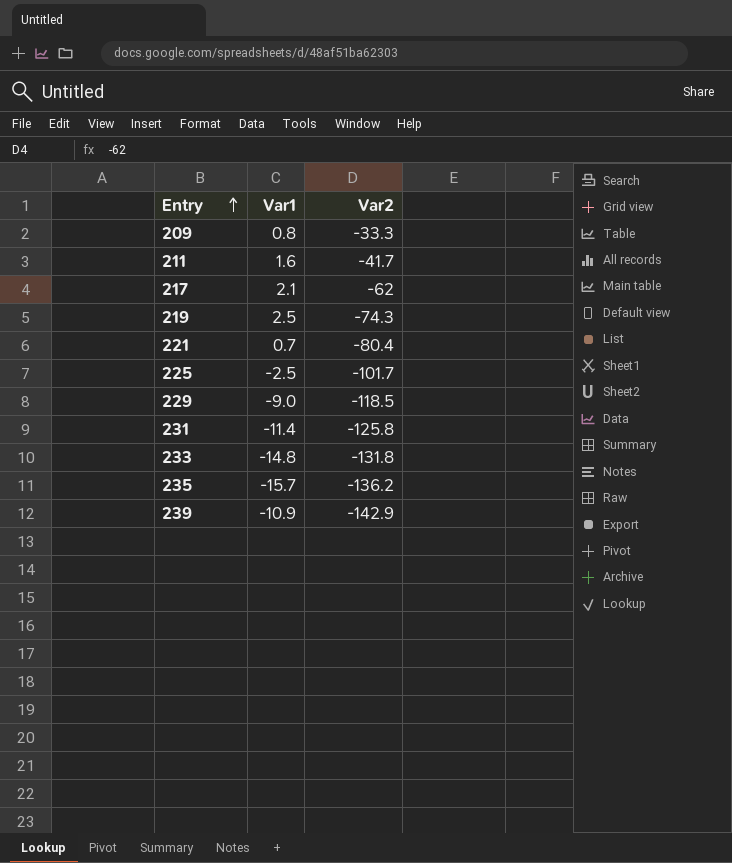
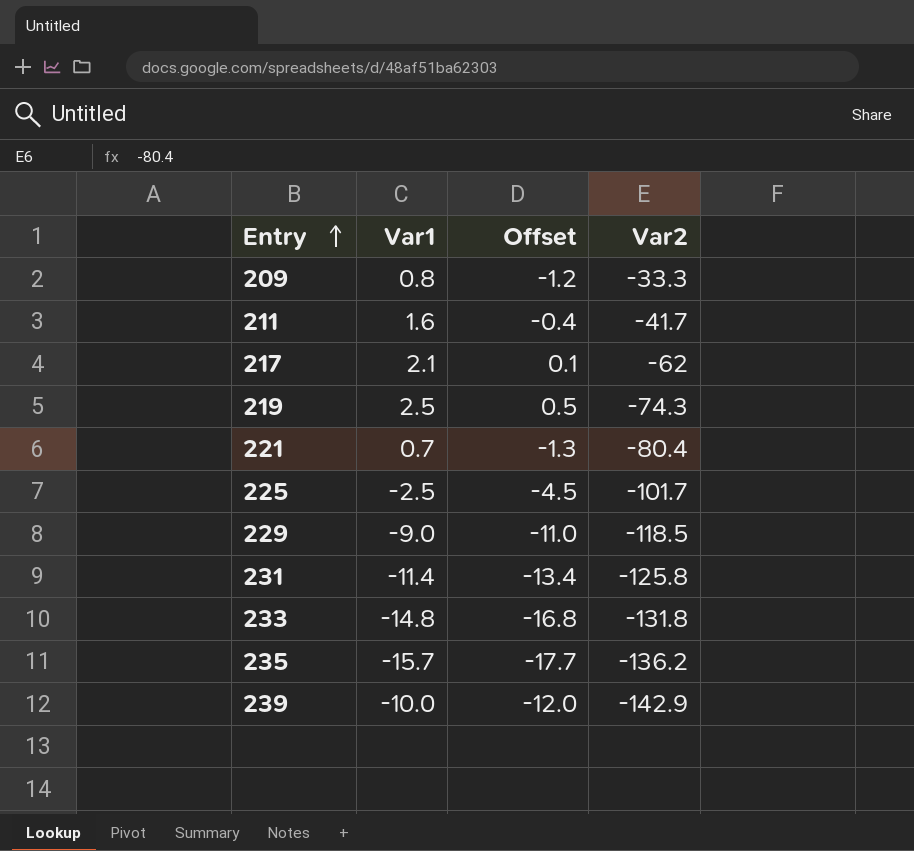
column Offset | formula: none -> [Var1] - 2
239 | Var1: -10.9 -> -10.0

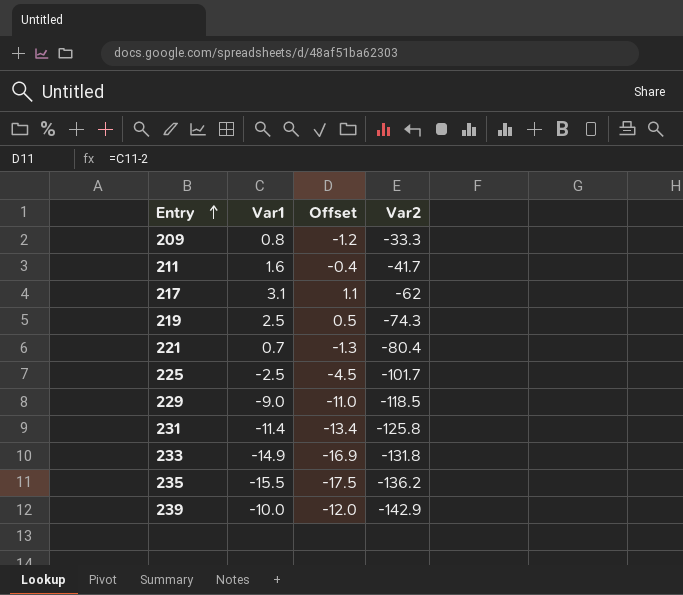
217 | Var1: 2.1 -> 3.1
217 | Offset: 0.1 -> 1.1
233 | Var1: -14.8 -> -14.9
233 | Offset: -16.8 -> -16.9
235 | Var1: -15.7 -> -15.5
235 | Offset: -17.7 -> -17.5

